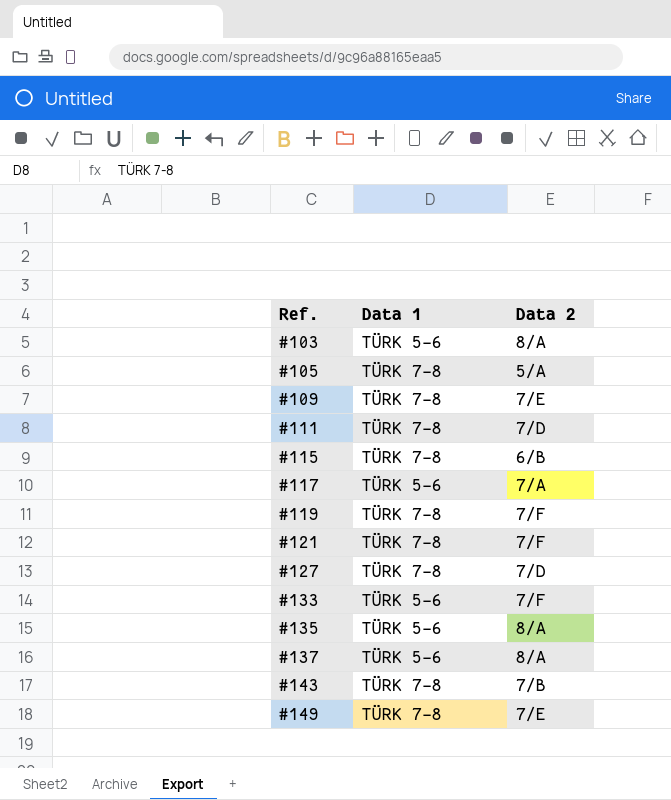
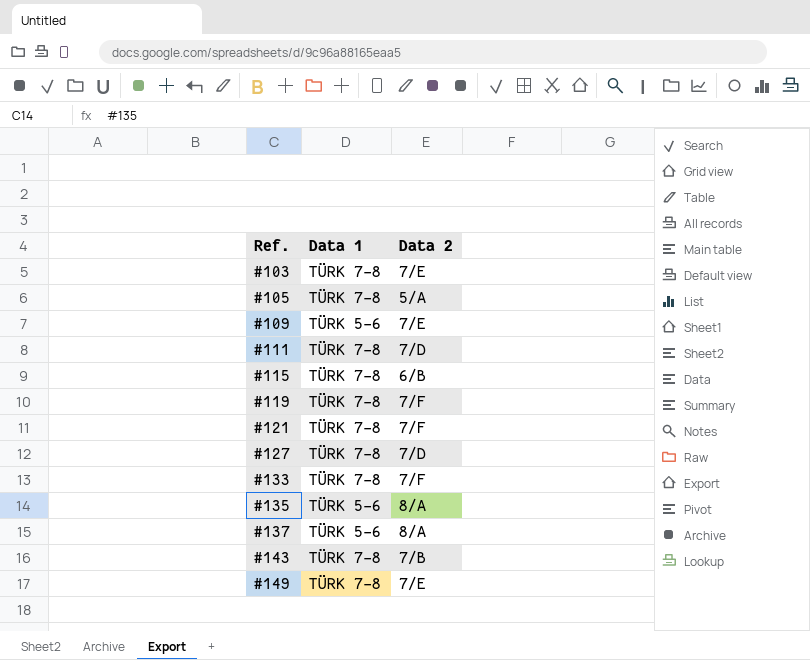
row #117: TÜRK 5-6 | 7/A -> none
#103 | Data 1: TÜRK 5-6 -> TÜRK 7-8
#103 | Data 2: 8/A -> 7/E
#109 | Data 1: TÜRK 7-8 -> TÜRK 5-6
#133 | Data 1: TÜRK 5-6 -> TÜRK 7-8

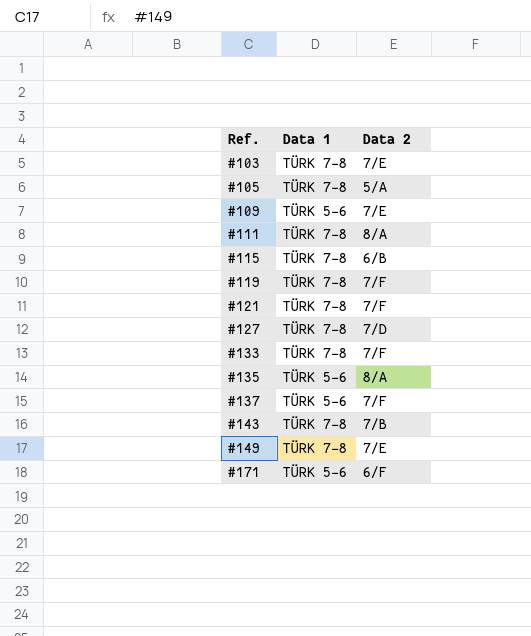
#111 | Data 2: 7/D -> 8/A
#137 | Data 2: 8/A -> 7/F
row #171: none -> TÜRK 5-6 | 6/F

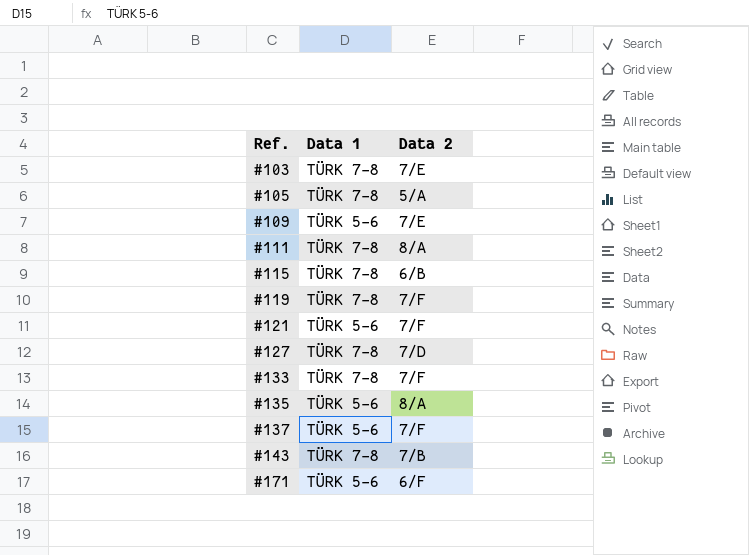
row #149: TÜRK 7-8 | 7/E -> none
#121 | Data 1: TÜRK 7-8 -> TÜRK 5-6

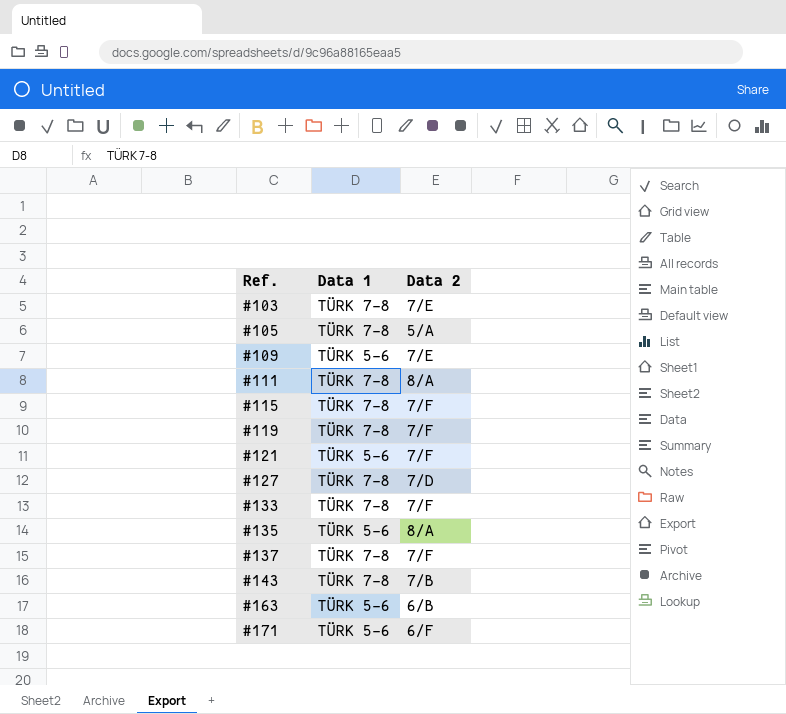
#115 | Data 2: 6/B -> 7/F
#137 | Data 1: TÜRK 5-6 -> TÜRK 7-8
row #163: none -> TÜRK 5-6 | 6/B

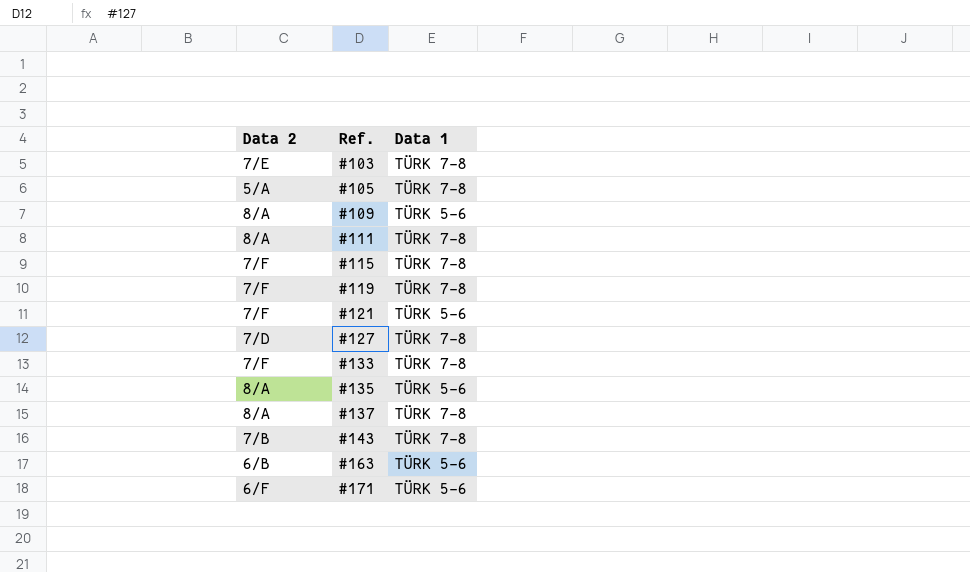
column Data 2 | position: 3 -> 1
#109 | Data 2: 7/E -> 8/A
#137 | Data 2: 7/F -> 8/A

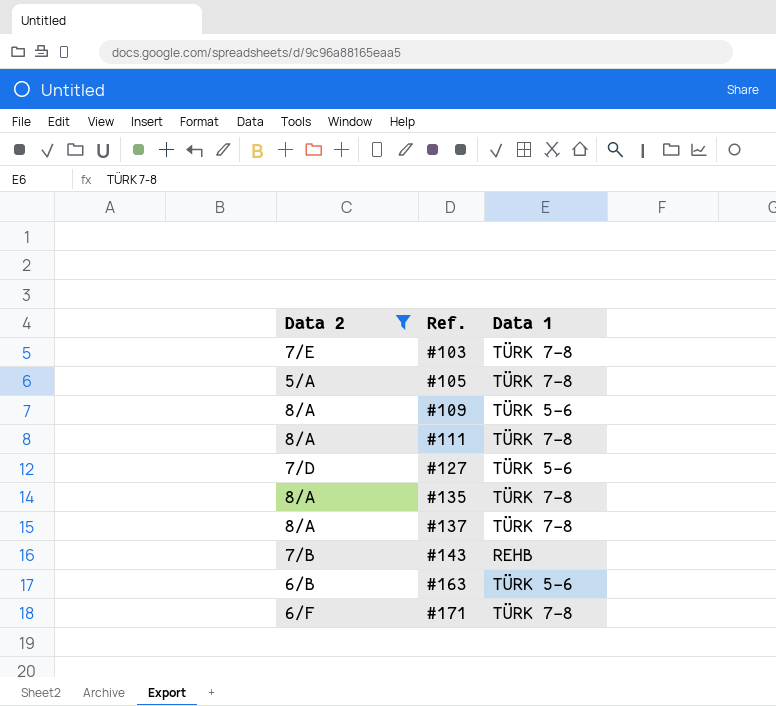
filter: none -> Data 2 != 7/F
#127 | Data 1: TÜRK 7-8 -> TÜRK 5-6
#135 | Data 1: TÜRK 5-6 -> TÜRK 7-8
#143 | Data 1: TÜRK 7-8 -> REHB
#171 | Data 1: TÜRK 5-6 -> TÜRK 7-8

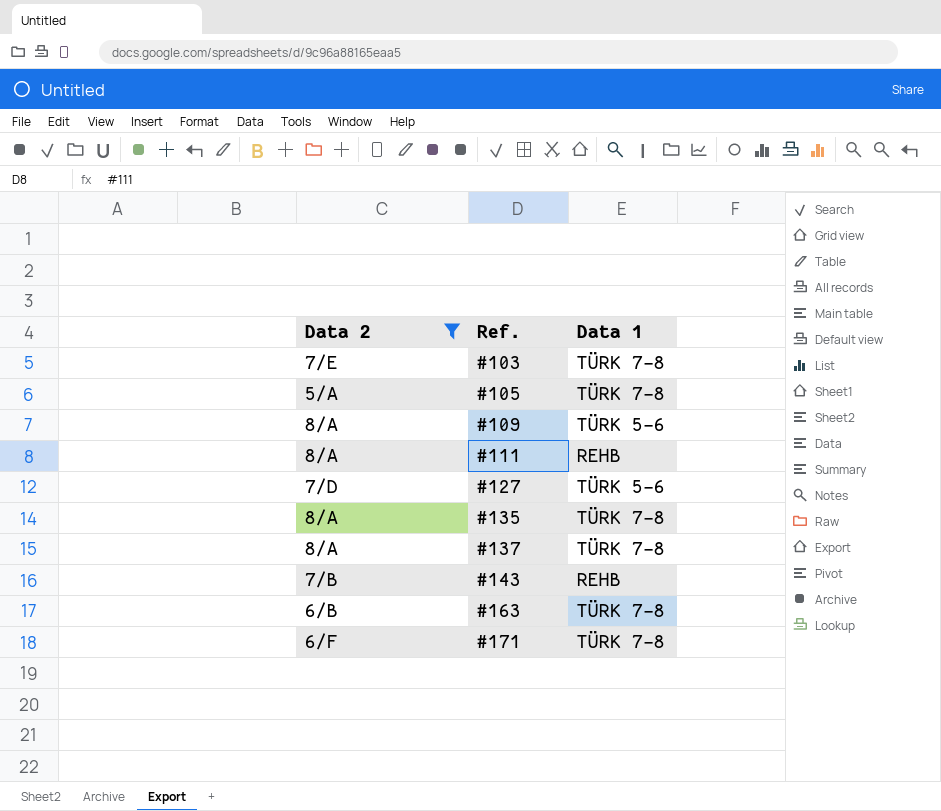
#111 | Data 1: TÜRK 7-8 -> REHB
#163 | Data 1: TÜRK 5-6 -> TÜRK 7-8

